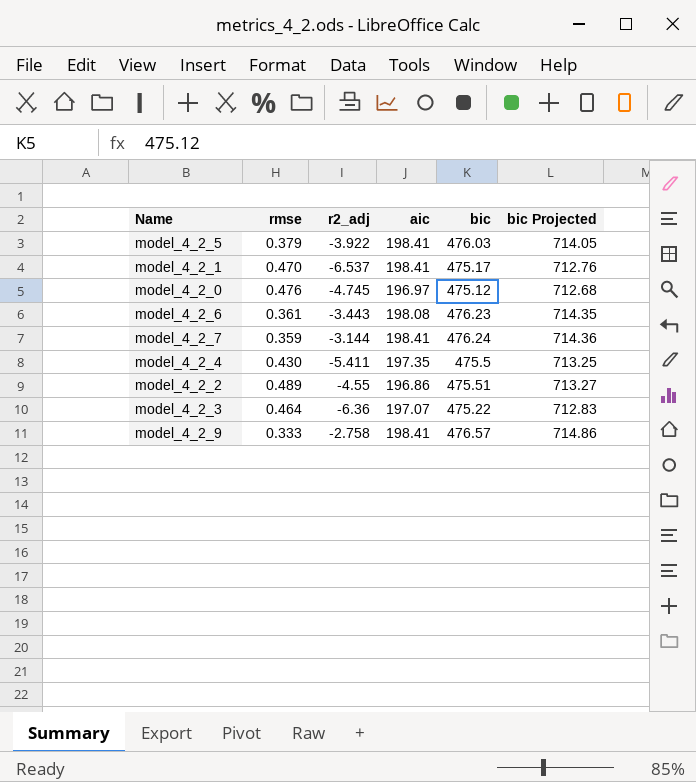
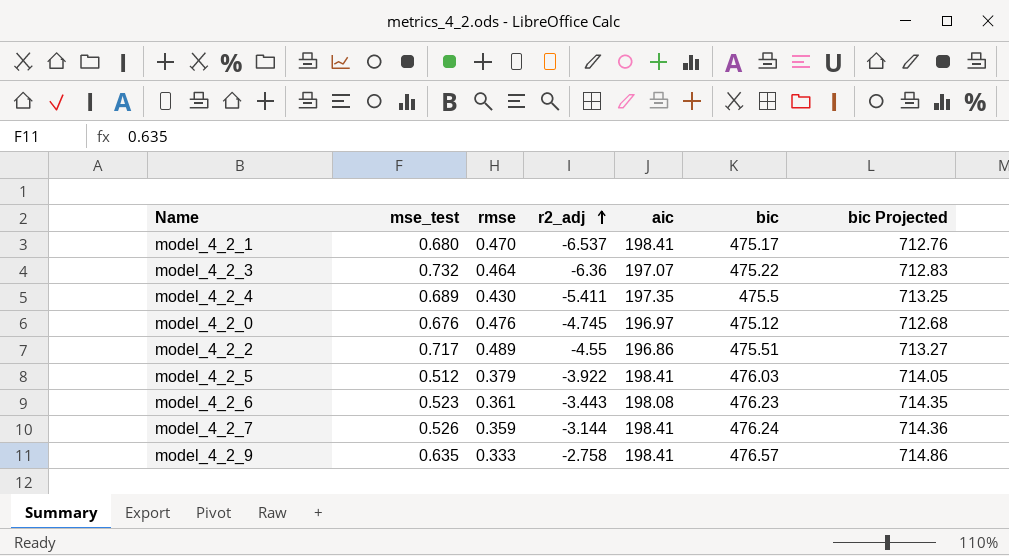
row order: none -> r2_adj ascending
column mse_test | position: none -> 2

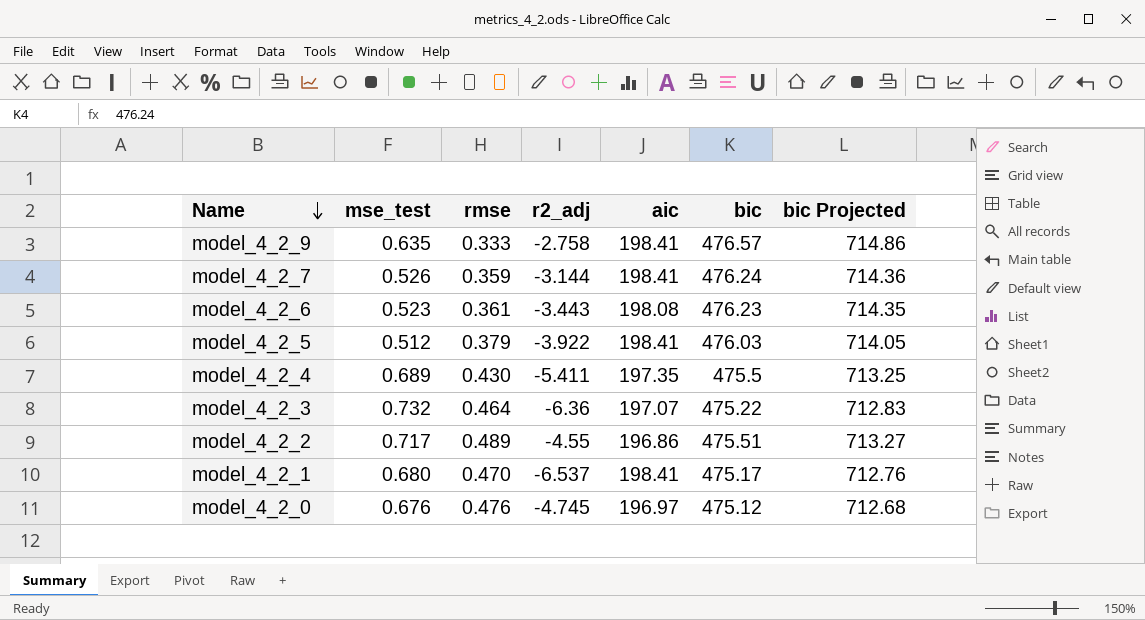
row order: r2_adj ascending -> Name descending

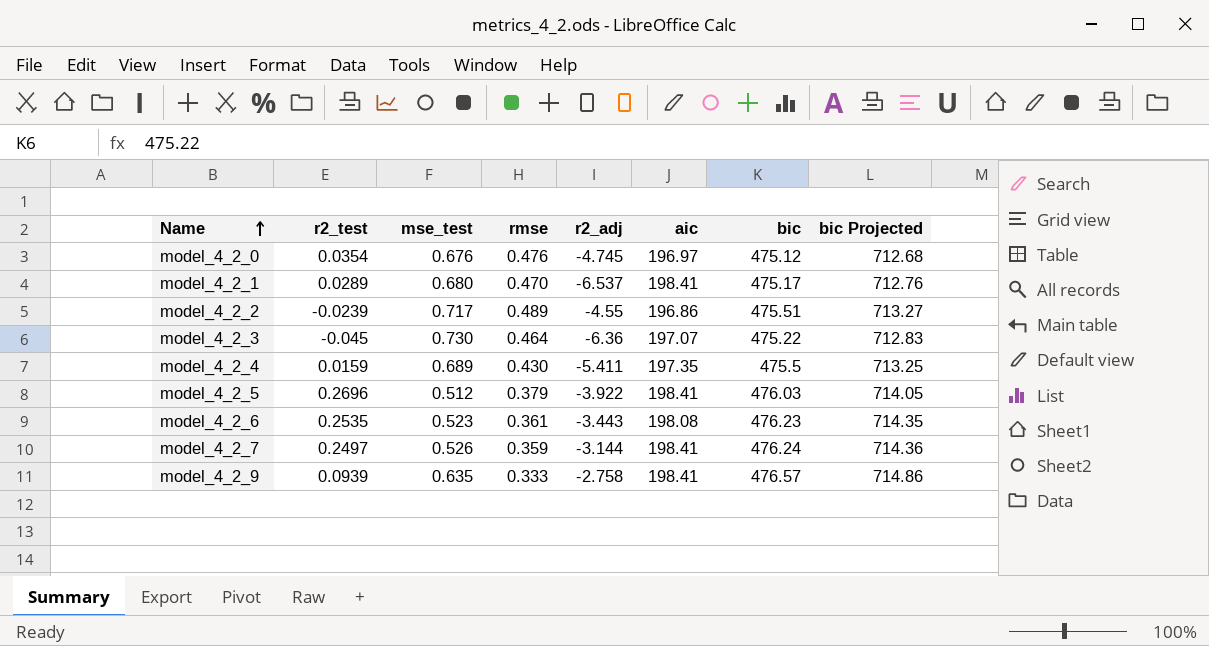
row order: Name descending -> Name ascending
column r2_test | position: none -> 2
model_4_2_3 | mse_test: 0.732 -> 0.730

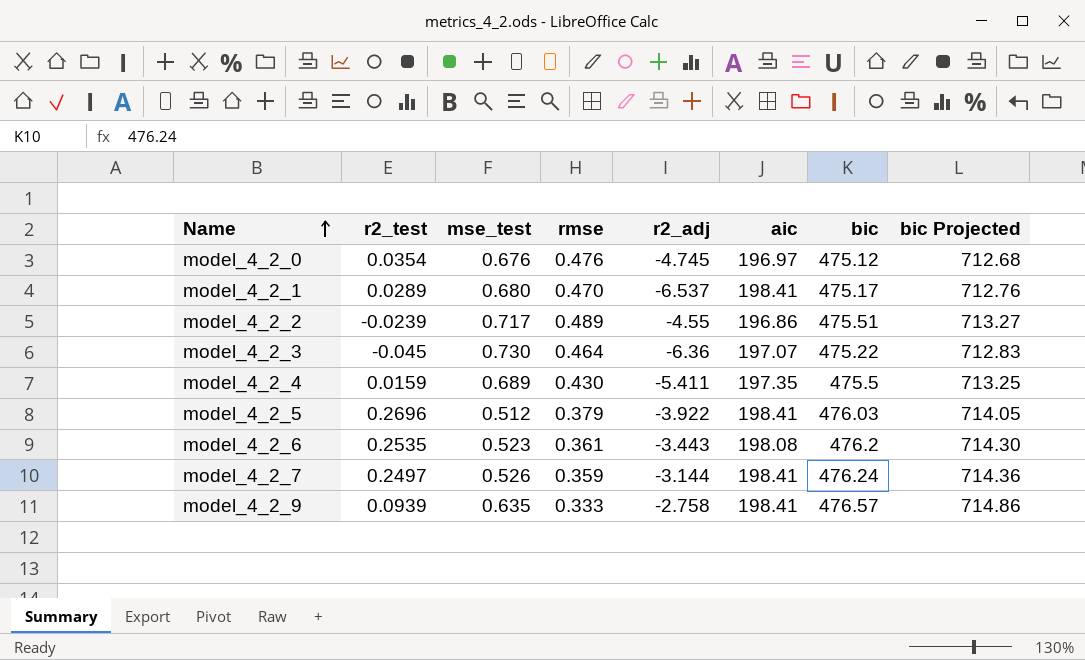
model_4_2_6 | bic: 476.23 -> 476.2
model_4_2_6 | bic Projected: 714.35 -> 714.30

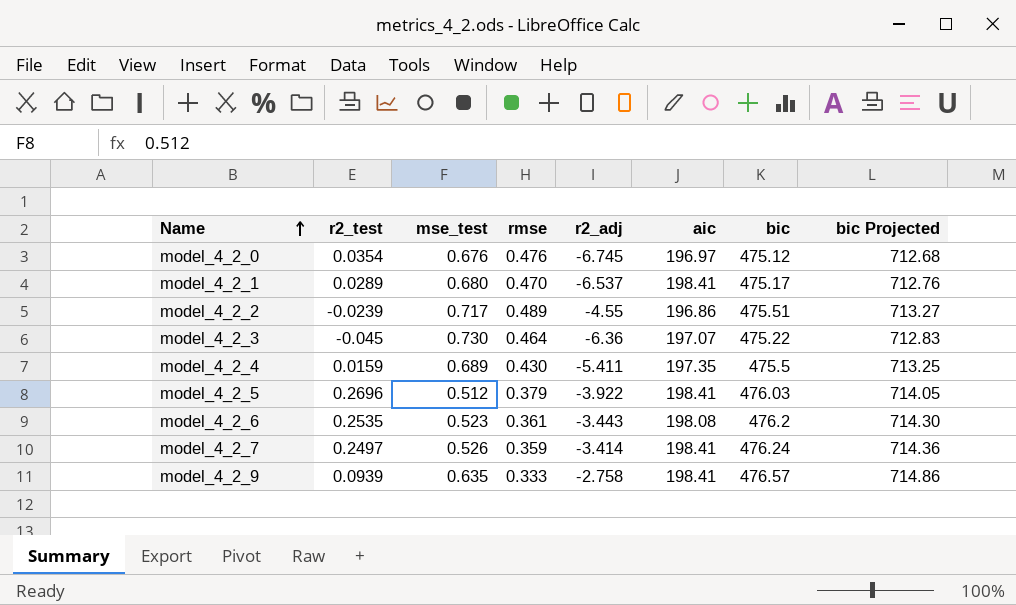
model_4_2_0 | r2_adj: -4.745 -> -6.745
model_4_2_7 | r2_adj: -3.144 -> -3.414

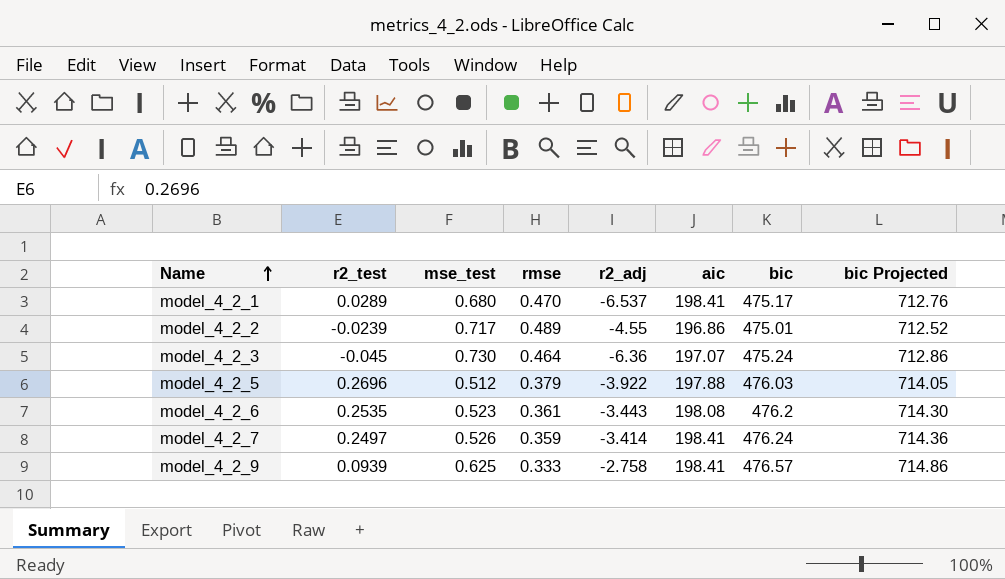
row model_4_2_0: 0.0354 | 0.676 | 0.476 | -6.745 | 196.97 | 475.12 | 712.68 -> none
row model_4_2_4: 0.0159 | 0.689 | 0.430 | -5.411 | 197.35 | 475.5 | 713.25 -> none
model_4_2_2 | bic: 475.51 -> 475.01
model_4_2_2 | bic Projected: 713.27 -> 712.52
model_4_2_3 | bic: 475.22 -> 475.24
model_4_2_3 | bic Projected: 712.83 -> 712.86
model_4_2_5 | aic: 198.41 -> 197.88
model_4_2_9 | mse_test: 0.635 -> 0.625

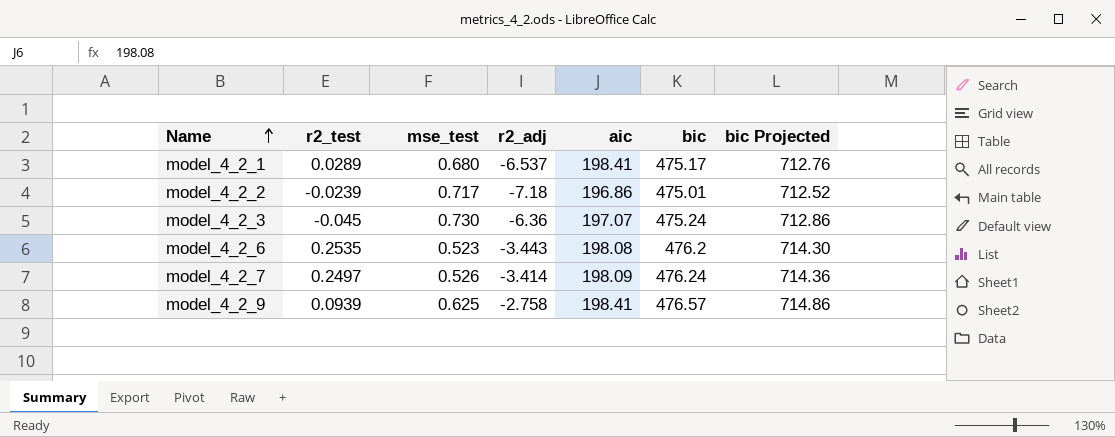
column rmse | position: 4 -> none
row model_4_2_5: 0.2696 | 0.512 | 0.379 | -3.922 | 197.88 | 476.03 | 714.05 -> none
model_4_2_2 | r2_adj: -4.55 -> -7.18
model_4_2_7 | aic: 198.41 -> 198.09

